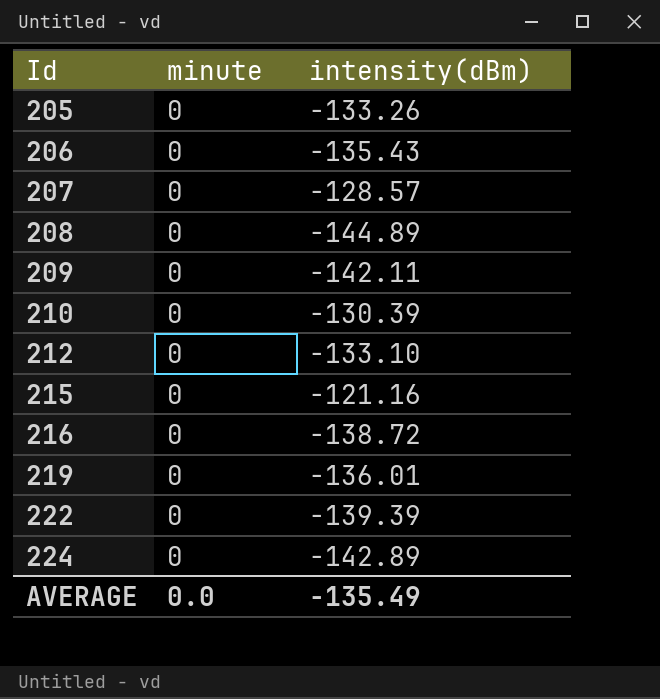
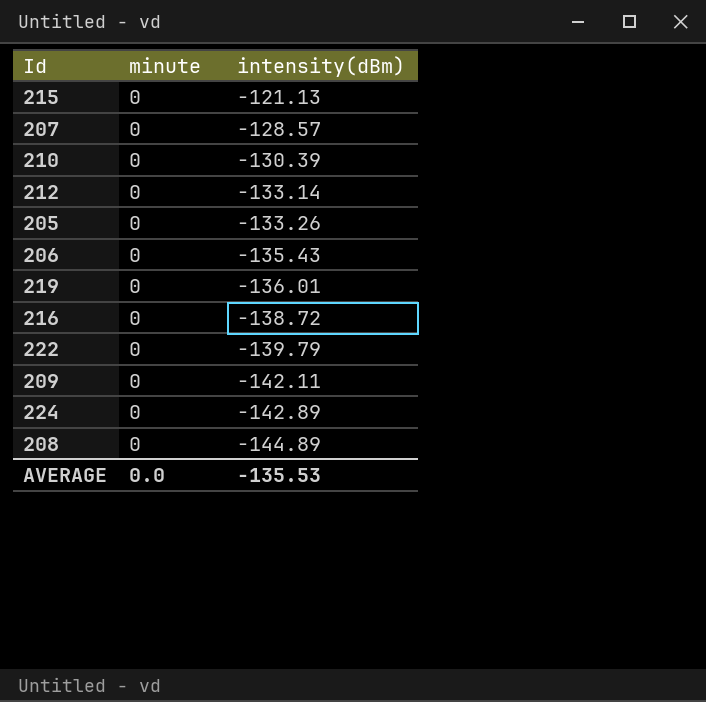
row order: Id ascending -> intensity(dBm) descending
215 | intensity(dBm): -121.16 -> -121.13
212 | intensity(dBm): -133.10 -> -133.14
222 | intensity(dBm): -139.39 -> -139.79
AVERAGE | intensity(dBm): -135.49 -> -135.53

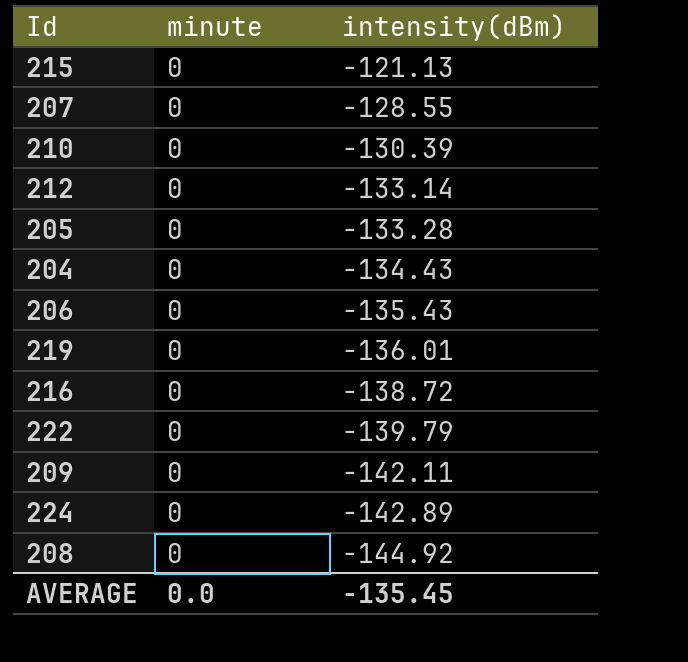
207 | intensity(dBm): -128.57 -> -128.55
205 | intensity(dBm): -133.26 -> -133.28
row 204: none -> 0 | -134.43
208 | intensity(dBm): -144.89 -> -144.92
AVERAGE | intensity(dBm): -135.53 -> -135.45

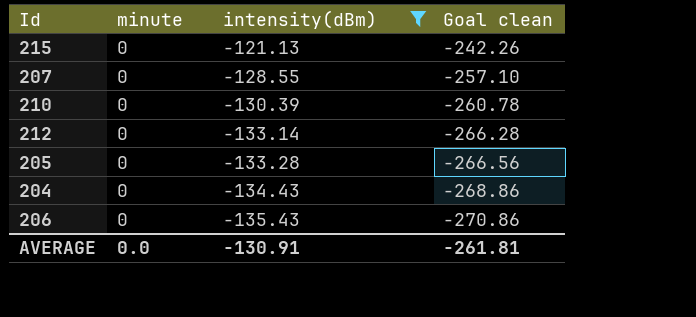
filter: none -> intensity(dBm) >= -135.43
column Goal clean | formula: none -> [intensity(dBm)] * 2
AVERAGE | intensity(dBm): -135.45 -> -130.91

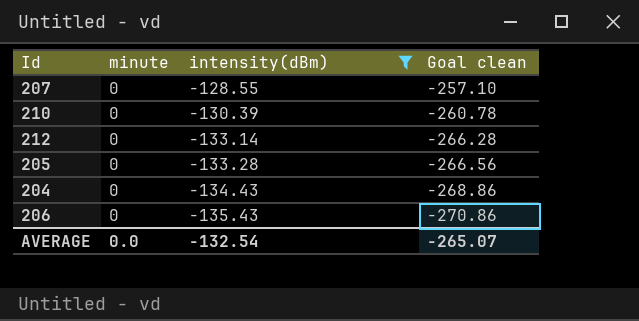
row 215: 0 | -121.13 | -242.26 -> none
AVERAGE | intensity(dBm): -130.91 -> -132.54
AVERAGE | Goal clean: -261.81 -> -265.07

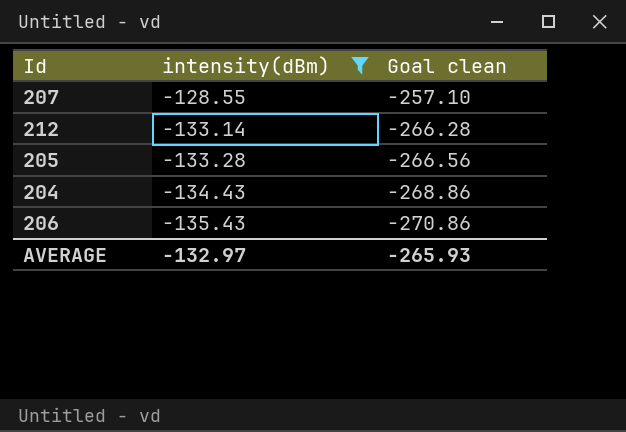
column minute | position: 2 -> none
row 210: 0 | -130.39 | -260.78 -> none
AVERAGE | intensity(dBm): -132.54 -> -132.97
AVERAGE | Goal clean: -265.07 -> -265.93

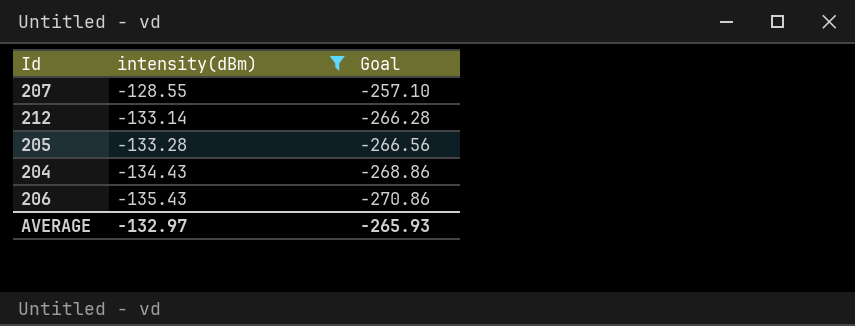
column name: Goal clean -> Goal

